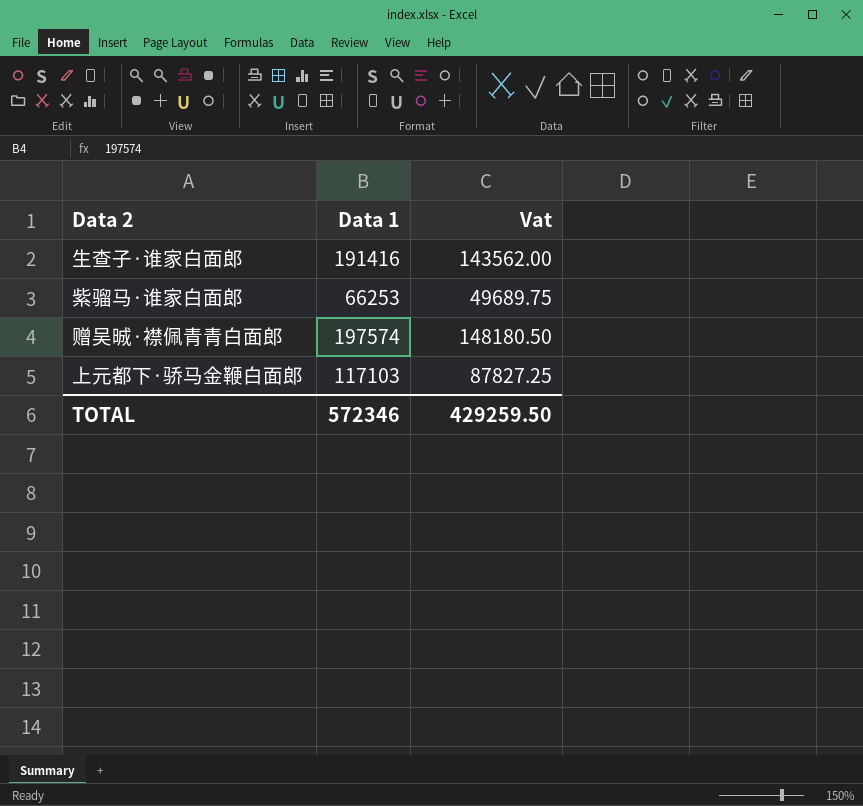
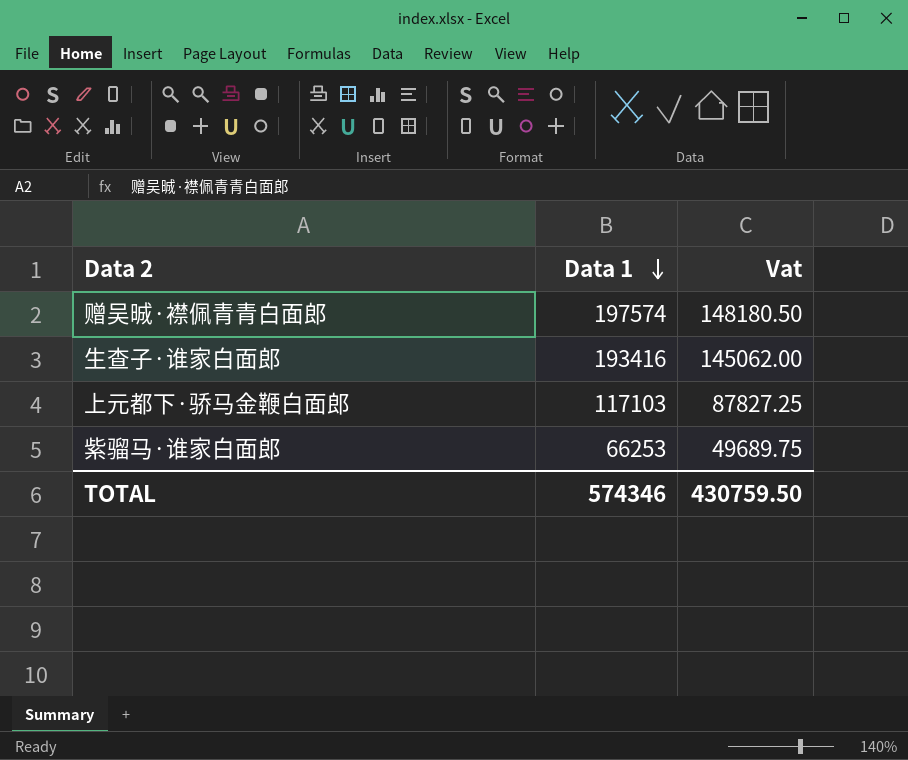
row order: none -> Data 1 descending
生查子·谁家白面郎 | Data 1: 191416 -> 193416
生查子·谁家白面郎 | Vat: 143562.00 -> 145062.00
TOTAL | Data 1: 572346 -> 574346
TOTAL | Vat: 429259.50 -> 430759.50

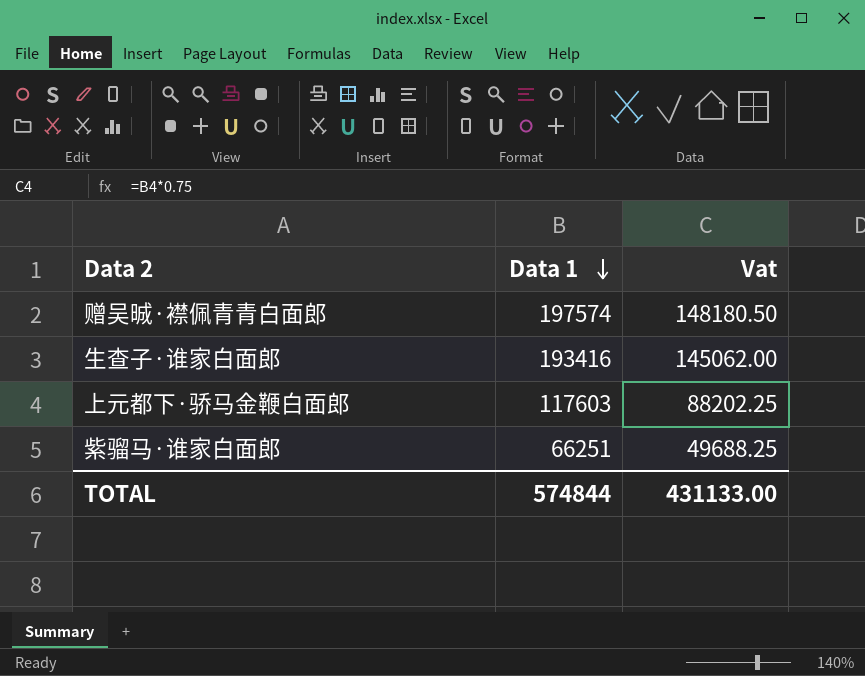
上元都下·骄马金鞭白面郎 | Data 1: 117103 -> 117603
上元都下·骄马金鞭白面郎 | Vat: 87827.25 -> 88202.25
紫骝马·谁家白面郎 | Data 1: 66253 -> 66251
紫骝马·谁家白面郎 | Vat: 49689.75 -> 49688.25
TOTAL | Data 1: 574346 -> 574844
TOTAL | Vat: 430759.50 -> 431133.00

